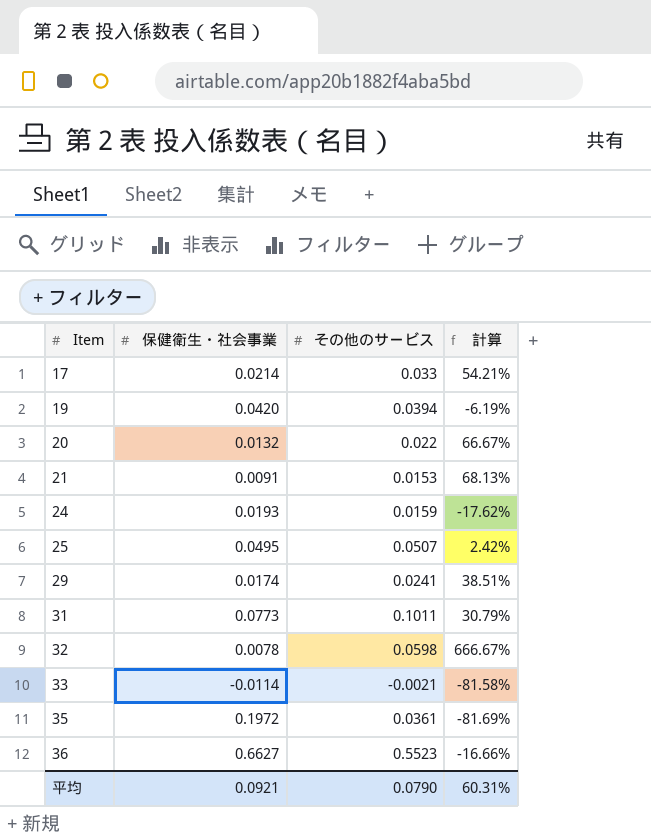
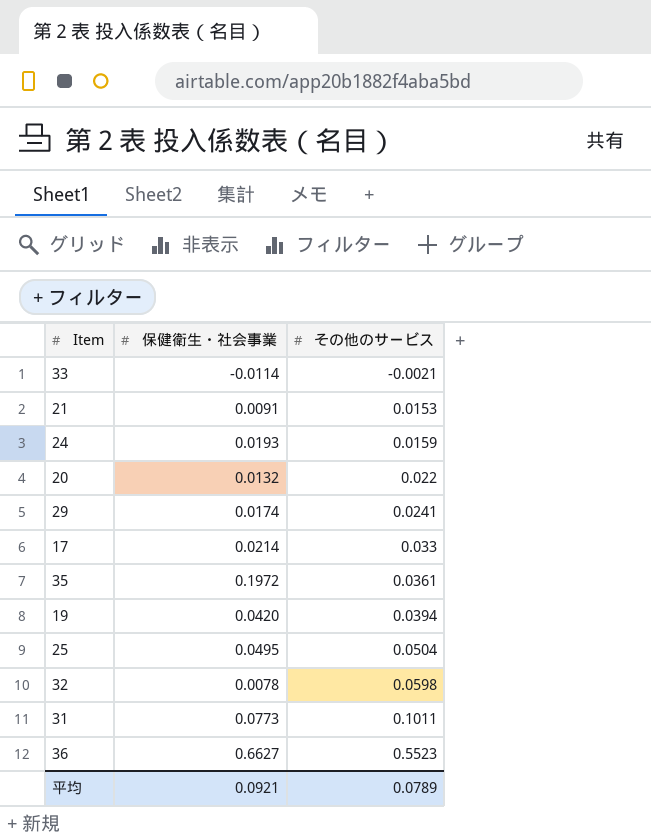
row order: Item ascending -> その他のサービス ascending
column 計算 | formula: ([その他のサービス] - [保健衛生・社会事業]) / [保健衛生・社会事業] -> none
25 | その他のサービス: 0.0507 -> 0.0504
平均 | その他のサービス: 0.0790 -> 0.0789

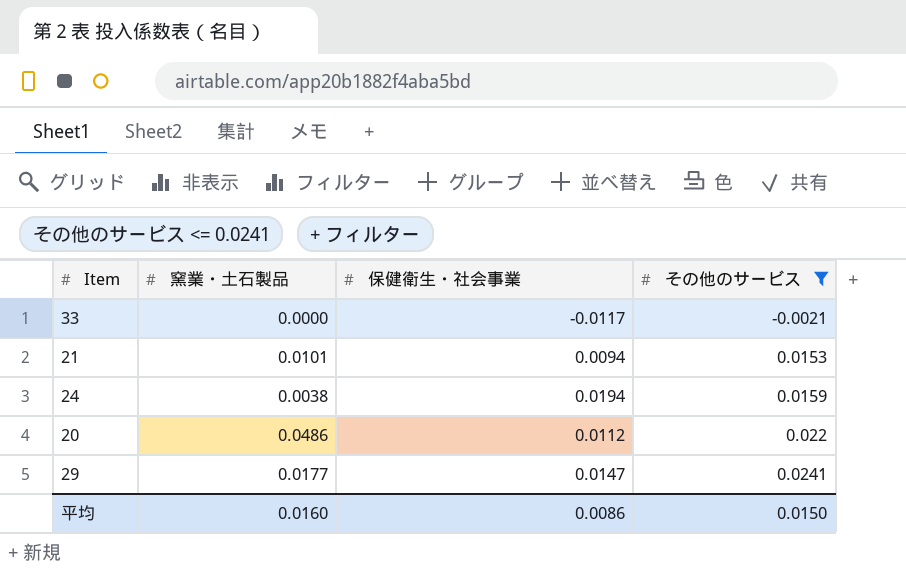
filter: none -> その他のサービス <= 0.0241
column 窯業・土石製品 | position: none -> 2
33 | 保健衛生・社会事業: -0.0114 -> -0.0117
21 | 保健衛生・社会事業: 0.0091 -> 0.0094
24 | 保健衛生・社会事業: 0.0193 -> 0.0194
20 | 保健衛生・社会事業: 0.0132 -> 0.0112
29 | 保健衛生・社会事業: 0.0174 -> 0.0147
平均 | 保健衛生・社会事業: 0.0921 -> 0.0086
平均 | その他のサービス: 0.0789 -> 0.0150

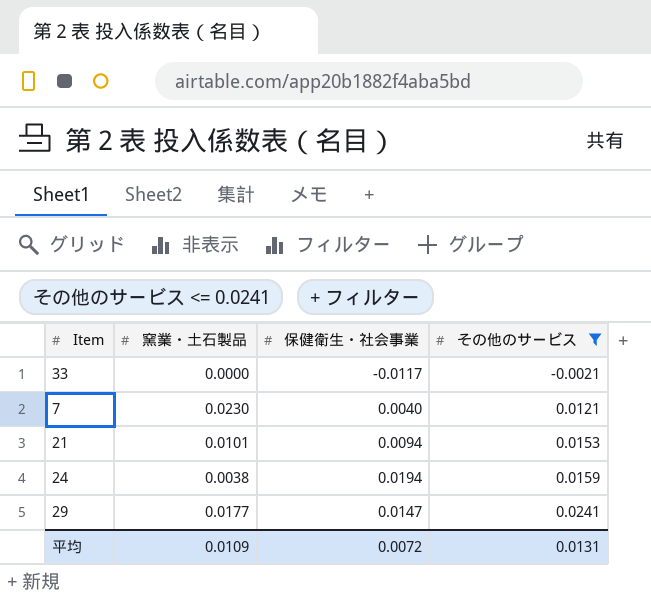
row 20: 0.0486 | 0.0112 | 0.022 -> none
row 7: none -> 0.0230 | 0.0040 | 0.0121
平均 | 窯業・土石製品: 0.0160 -> 0.0109
平均 | 保健衛生・社会事業: 0.0086 -> 0.0072
平均 | その他のサービス: 0.0150 -> 0.0131

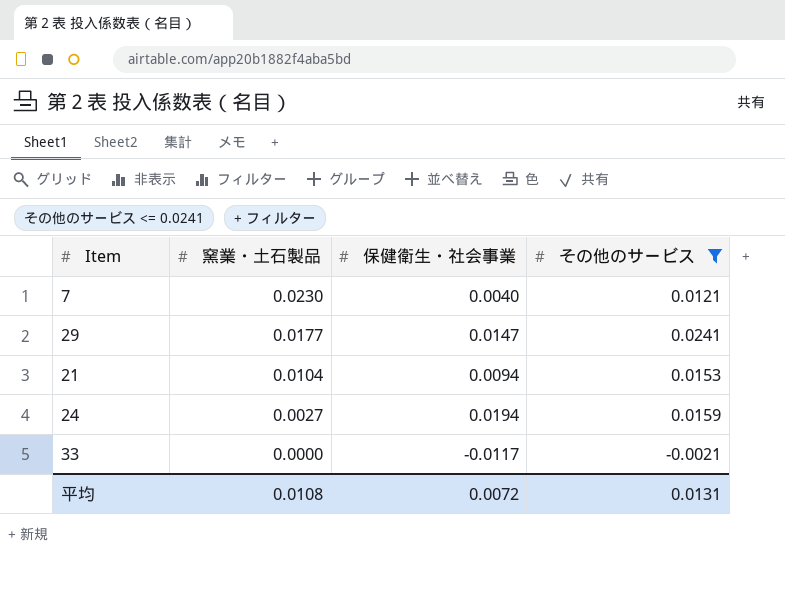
row order: その他のサービス ascending -> 窯業・土石製品 descending
21 | 窯業・土石製品: 0.0101 -> 0.0104
24 | 窯業・土石製品: 0.0038 -> 0.0027
平均 | 窯業・土石製品: 0.0109 -> 0.0108

